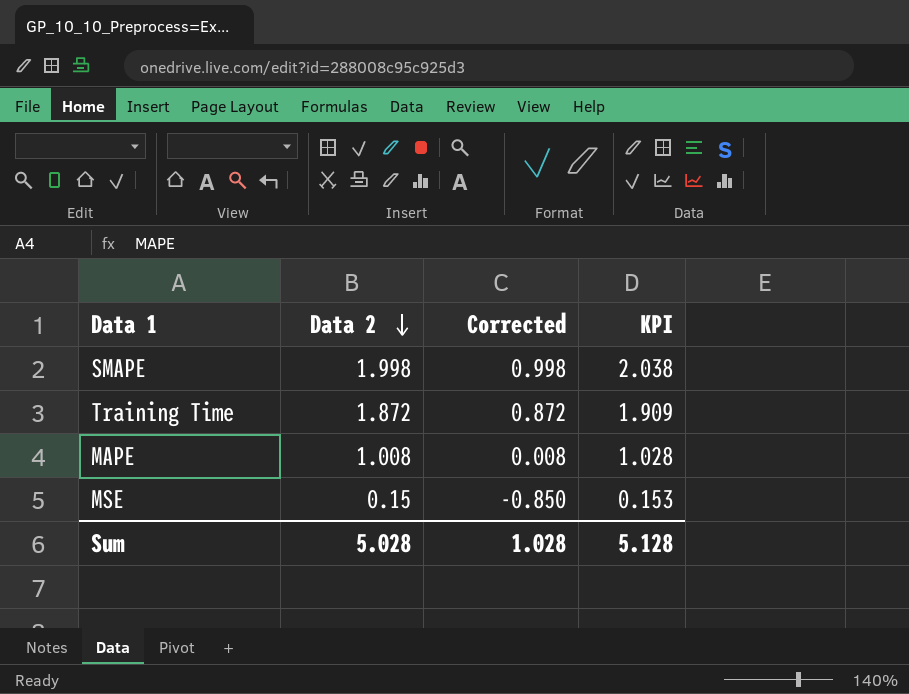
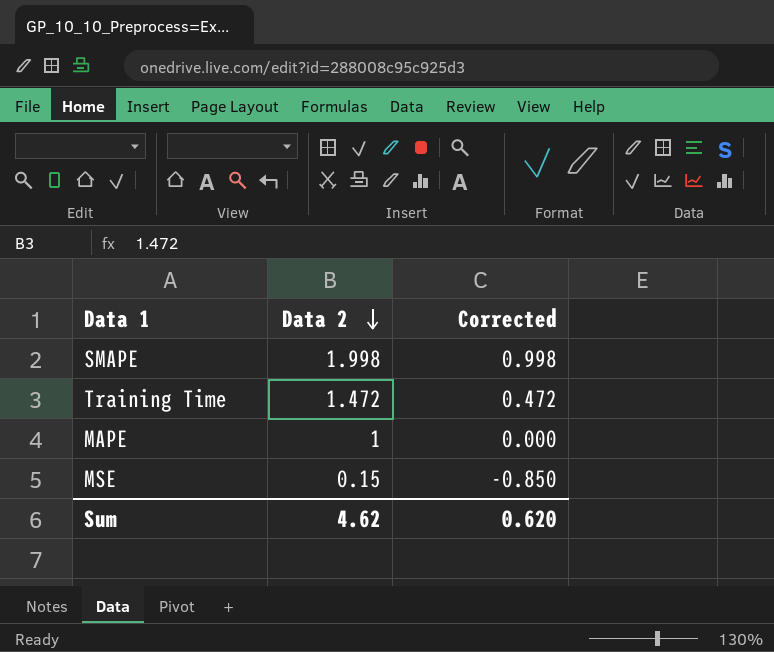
column KPI | formula: [Data 2] * 1.02 -> none
Training Time | Data 2: 1.872 -> 1.472
Training Time | Corrected: 0.872 -> 0.472
MAPE | Data 2: 1.008 -> 1
MAPE | Corrected: 0.008 -> 0.000
Sum | Data 2: 5.028 -> 4.62
Sum | Corrected: 1.028 -> 0.620

